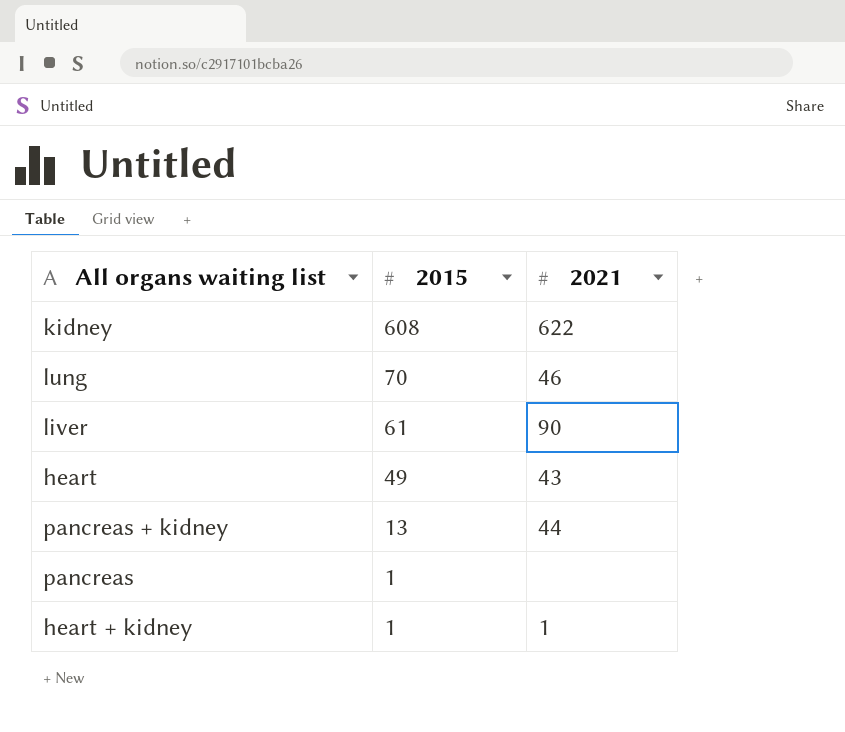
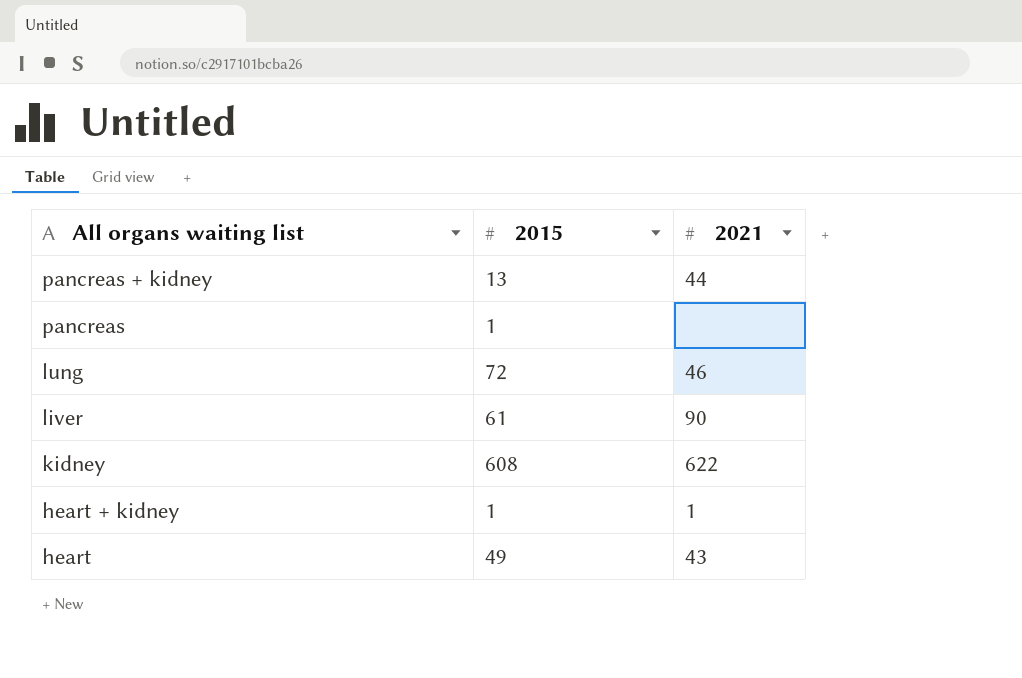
row order: 2015 descending -> All organs waiting list descending
lung | 2015: 70 -> 72

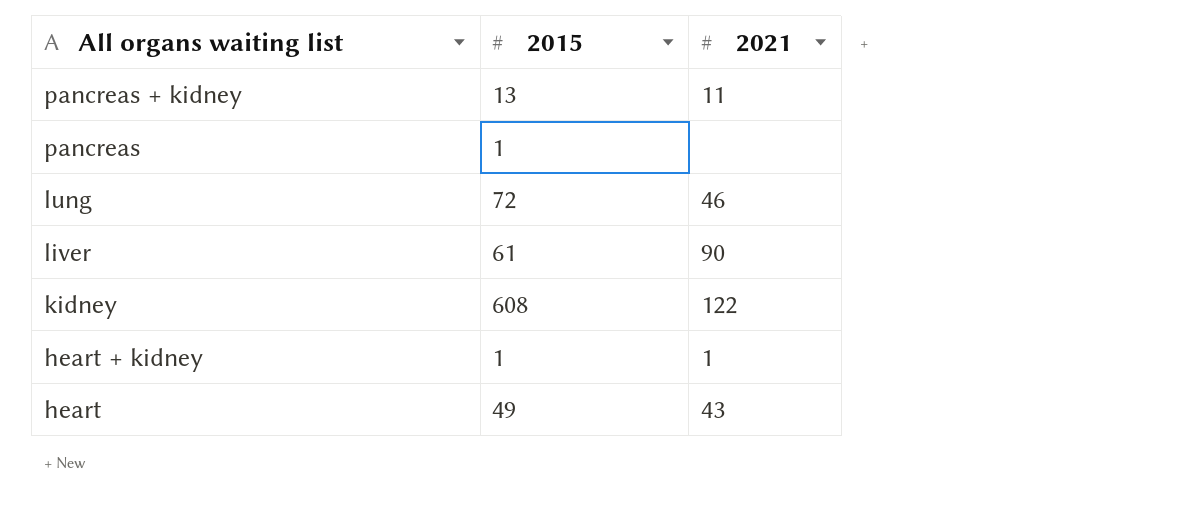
pancreas + kidney | 2021: 44 -> 11
kidney | 2021: 622 -> 122

